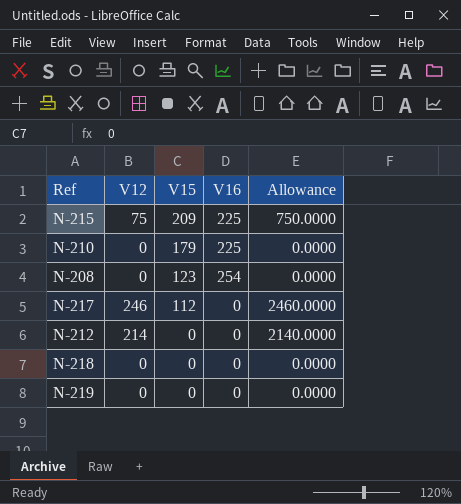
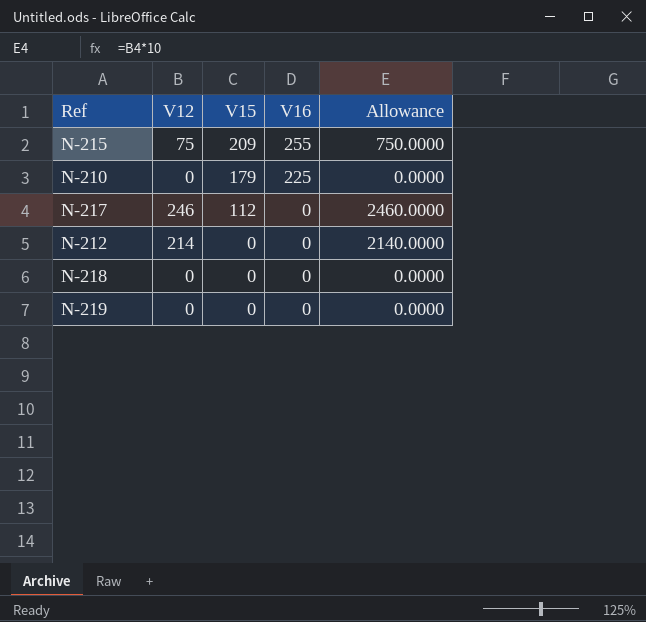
row N-208: 0 | 123 | 254 | 0.0000 -> none
N-215 | V16: 225 -> 255

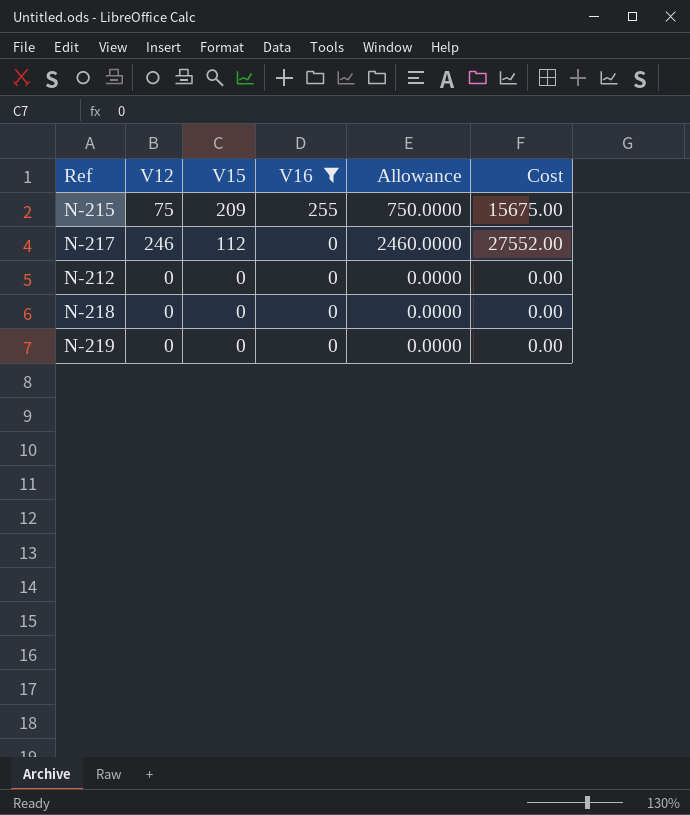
filter: none -> V16 != 225
column Cost | formula: none -> [V12] * [V15]
N-212 | V12: 214 -> 0
N-212 | Allowance: 2140.0000 -> 0.0000

